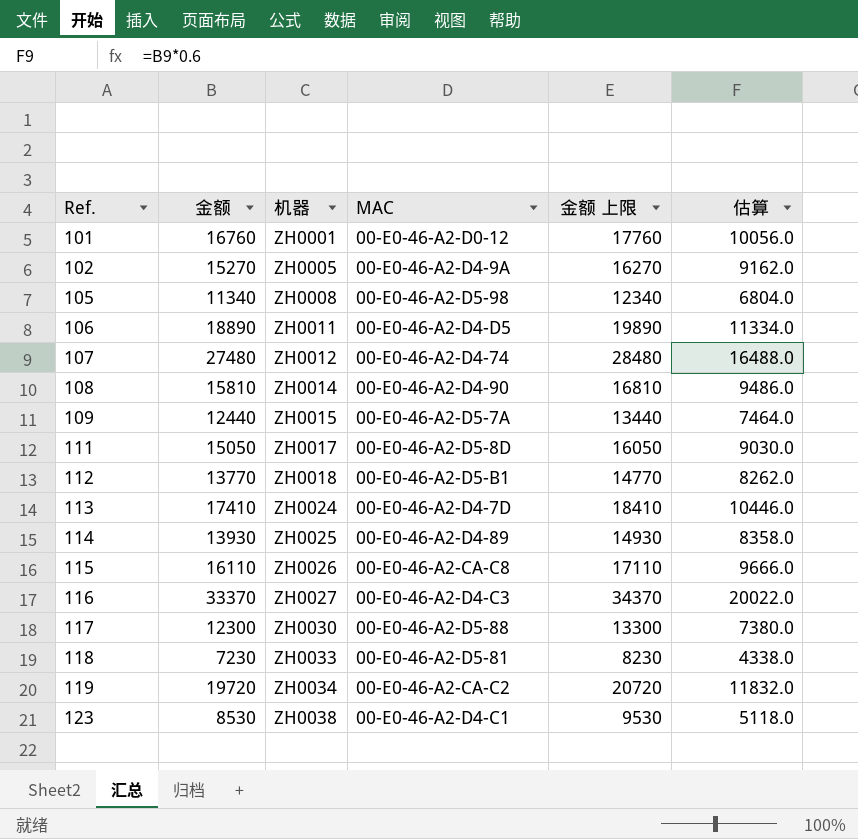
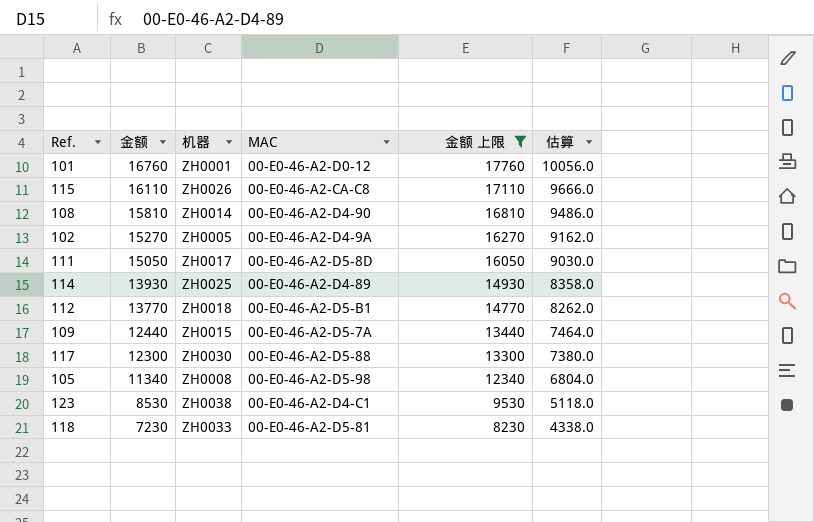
filter: none -> 金额 上限 <= 17760
row order: Ref. ascending -> 金额 descending

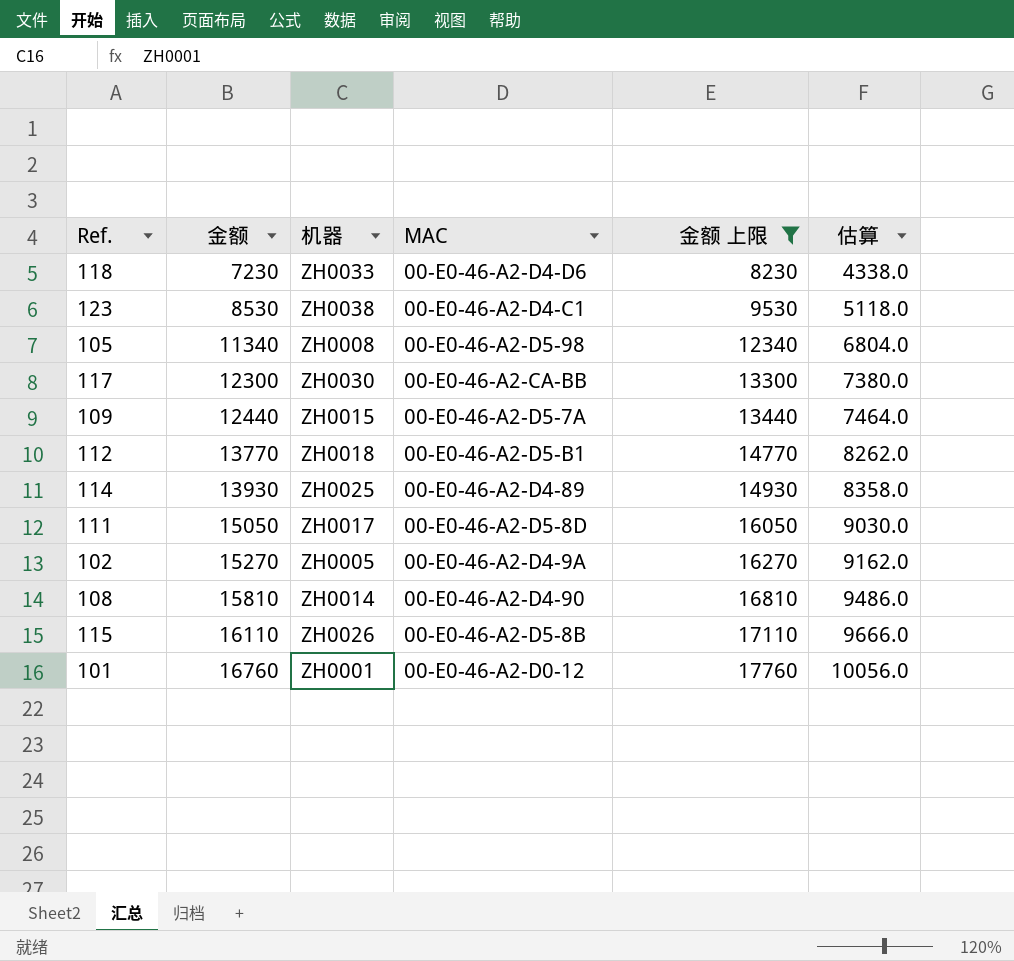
row order: 金额 descending -> 金额 ascending
118 | MAC: 00-E0-46-A2-D5-81 -> 00-E0-46-A2-D4-D6
117 | MAC: 00-E0-46-A2-D5-88 -> 00-E0-46-A2-CA-BB
115 | MAC: 00-E0-46-A2-CA-C8 -> 00-E0-46-A2-D5-8B

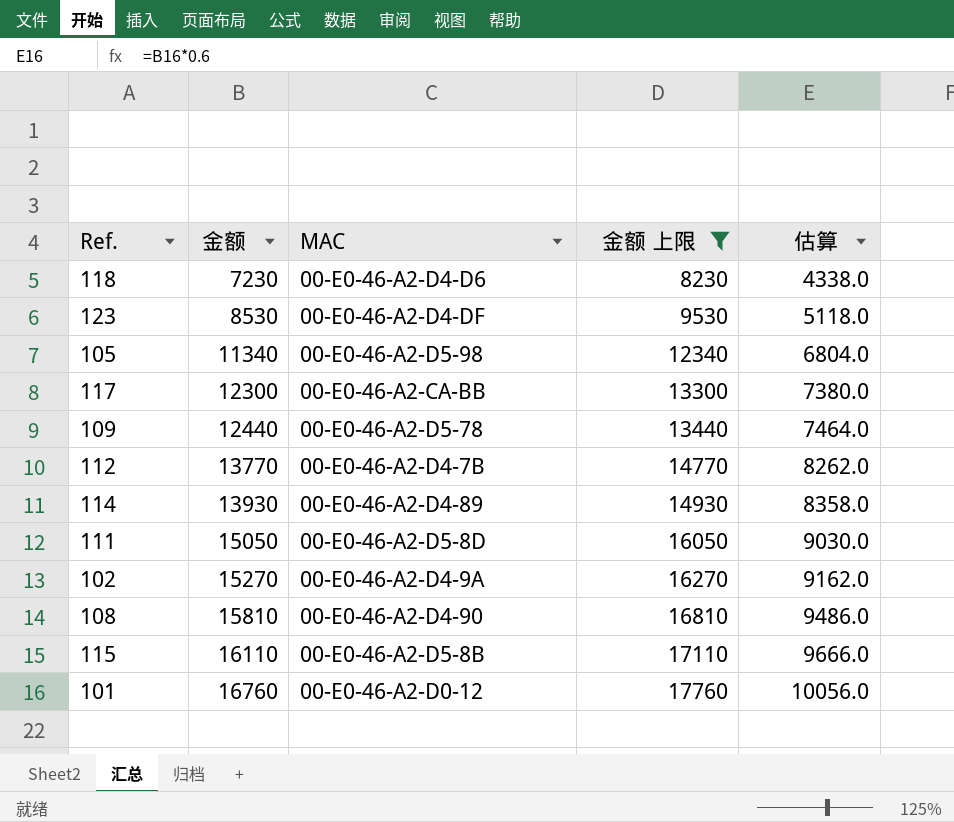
column 机器 | position: 3 -> none
123 | MAC: 00-E0-46-A2-D4-C1 -> 00-E0-46-A2-D4-DF
109 | MAC: 00-E0-46-A2-D5-7A -> 00-E0-46-A2-D5-78
112 | MAC: 00-E0-46-A2-D5-B1 -> 00-E0-46-A2-D4-7B

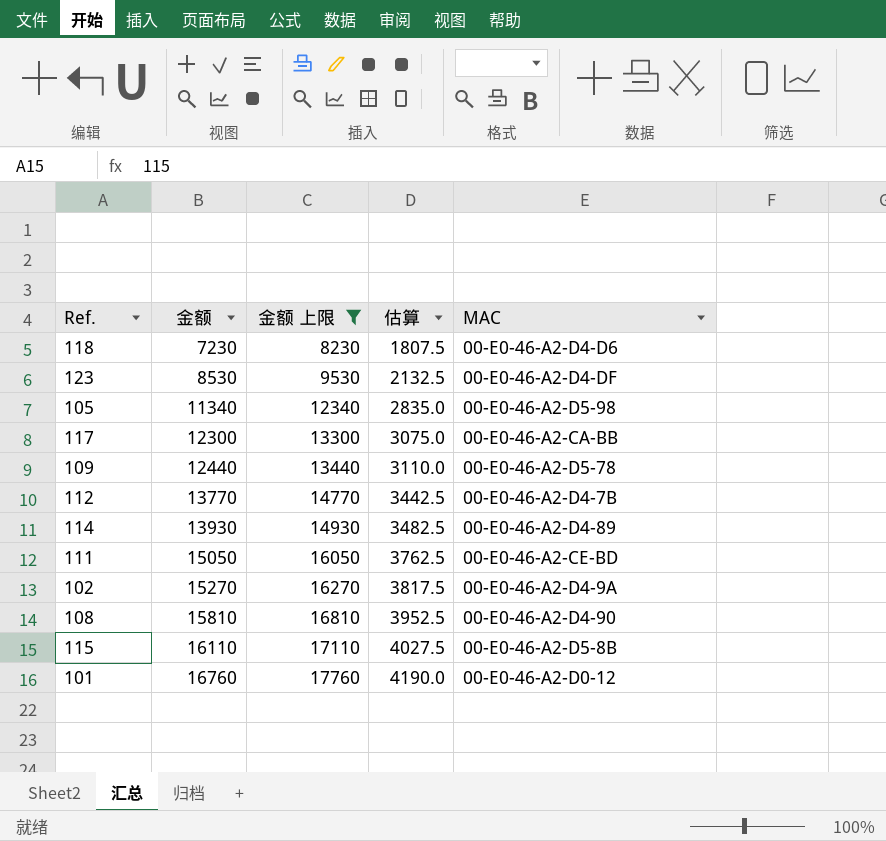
column 估算 | formula: [金额] * 0.6 -> [金额] * 0.25
column MAC | position: 3 -> 5
111 | MAC: 00-E0-46-A2-D5-8D -> 00-E0-46-A2-CE-BD

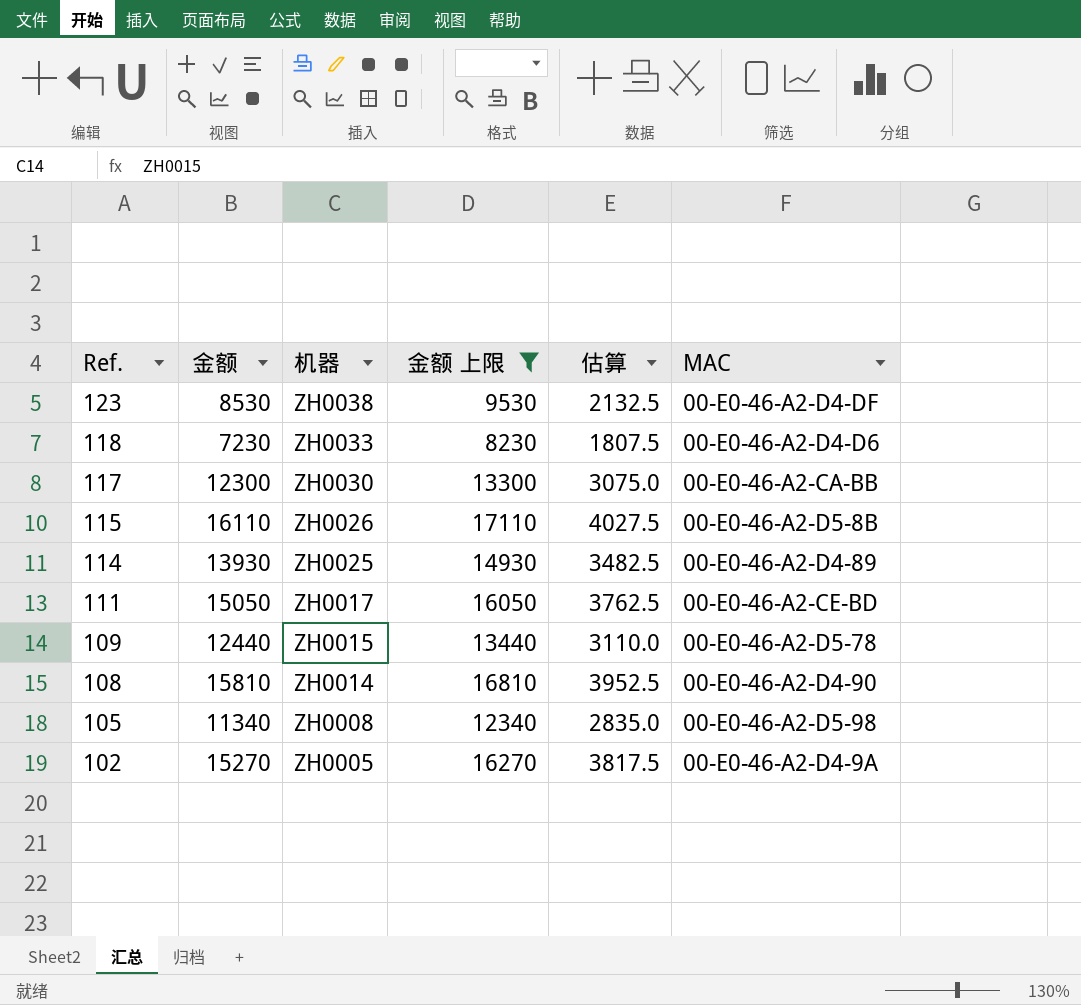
row order: 金额 ascending -> Ref. descending
column 机器 | position: none -> 3
row 112: 13770 | 14770 | 3442.5 | 00-E0-46-A2-D4-7B -> none
row 101: 16760 | 17760 | 4190.0 | 00-E0-46-A2-D0-12 -> none

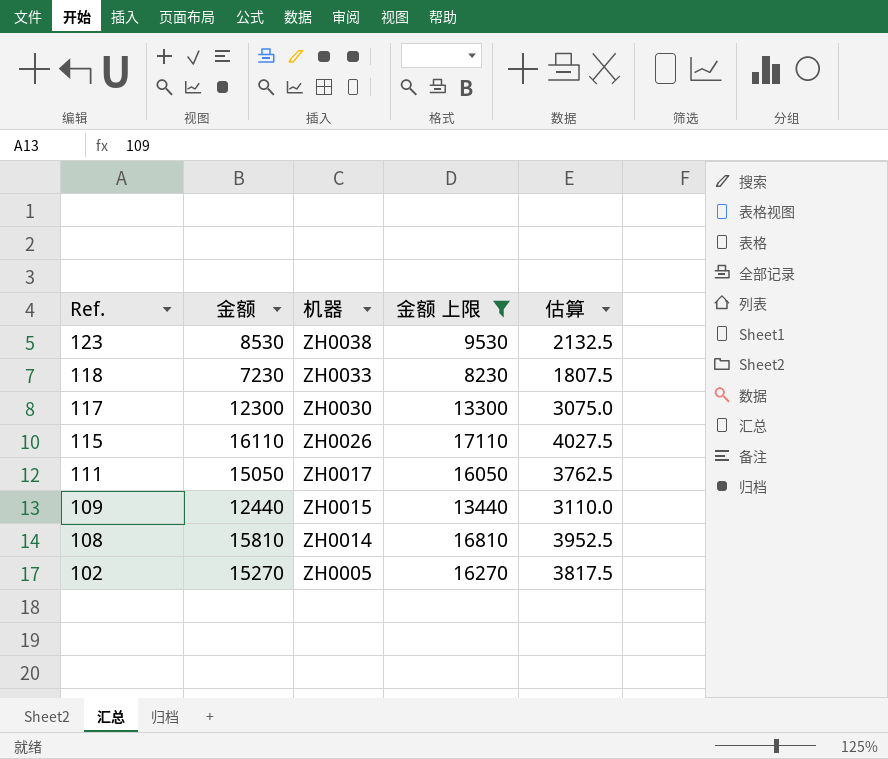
column MAC | position: 6 -> none
row 114: 13930 | ZH0025 | 14930 | 3482.5 | 00-E0-46-A2-D4-89 -> none
row 105: 11340 | ZH0008 | 12340 | 2835.0 | 00-E0-46-A2-D5-98 -> none

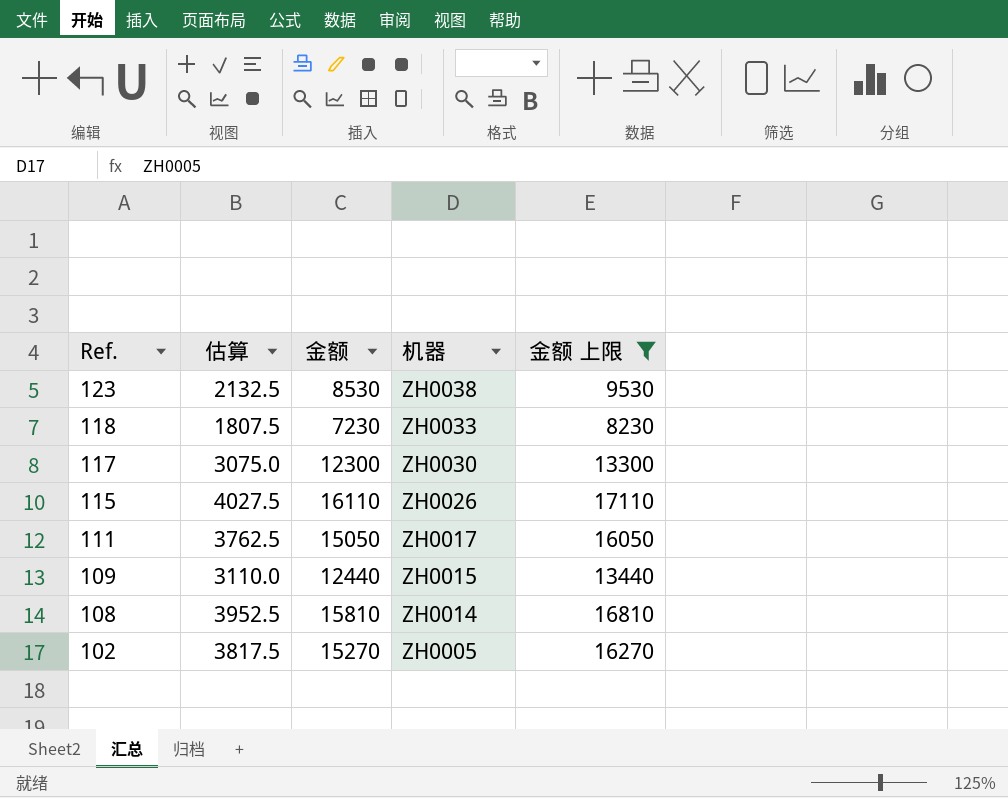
column 估算 | position: 5 -> 2

